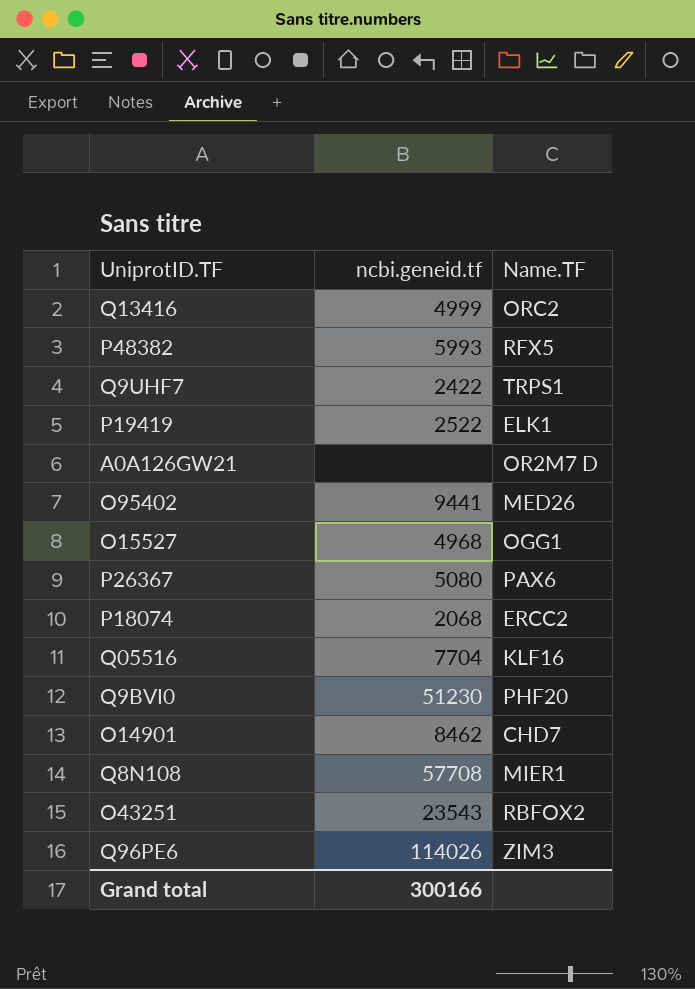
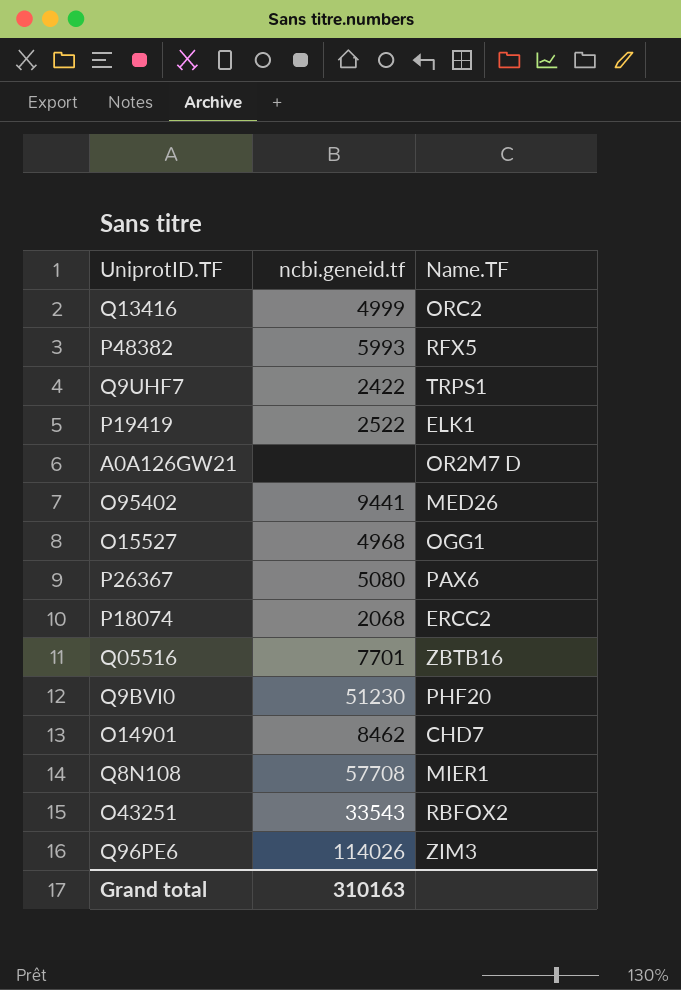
Q05516 | ncbi.geneid.tf: 7704 -> 7701
Q05516 | Name.TF: KLF16 -> ZBTB16
O43251 | ncbi.geneid.tf: 23543 -> 33543
Grand total | ncbi.geneid.tf: 300166 -> 310163

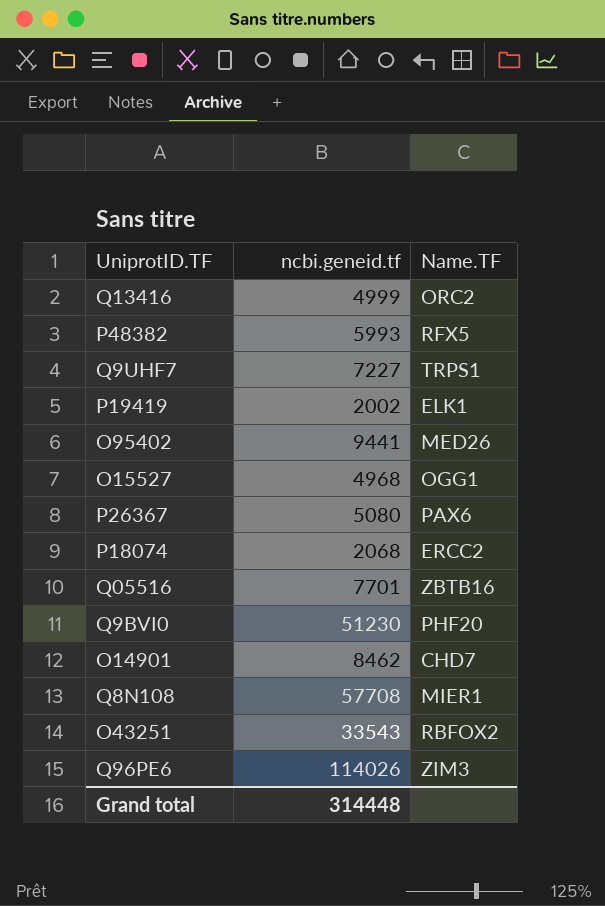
row A0A126GW21: none | OR2M7 D -> none
Q9UHF7 | ncbi.geneid.tf: 2422 -> 7227
P19419 | ncbi.geneid.tf: 2522 -> 2002
Grand total | ncbi.geneid.tf: 310163 -> 314448

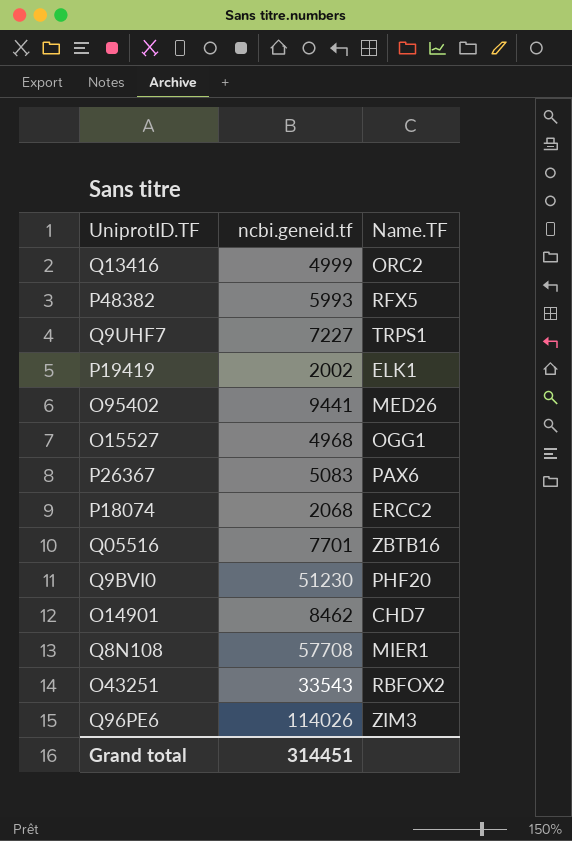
P26367 | ncbi.geneid.tf: 5080 -> 5083
Grand total | ncbi.geneid.tf: 314448 -> 314451

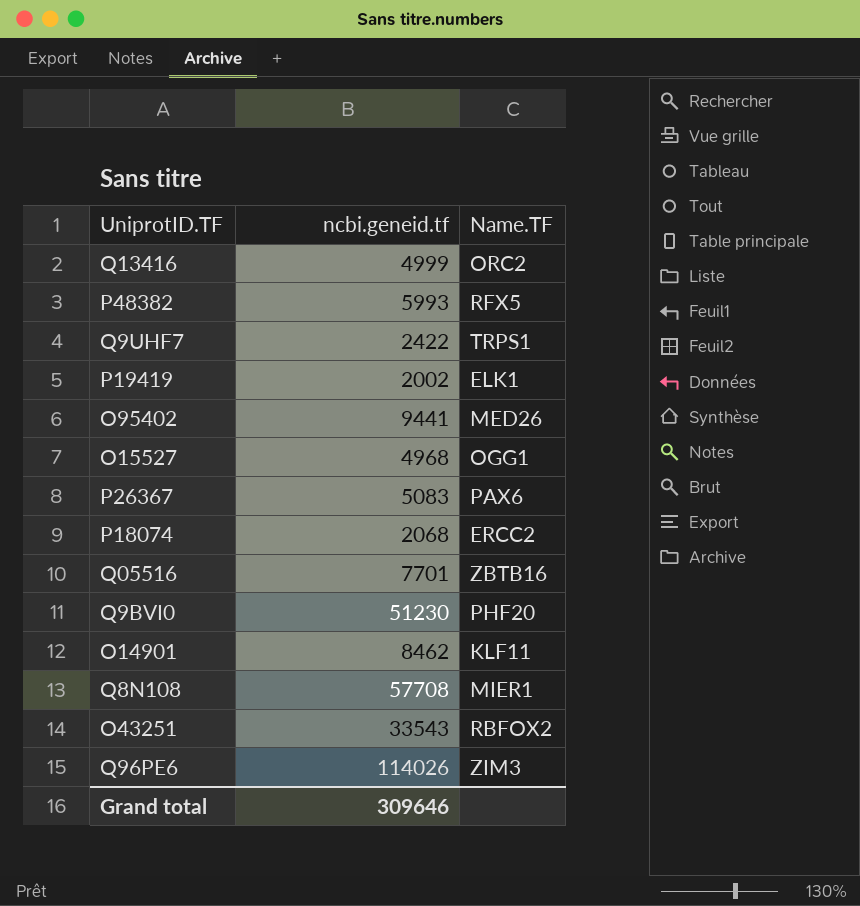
Q9UHF7 | ncbi.geneid.tf: 7227 -> 2422
O14901 | Name.TF: CHD7 -> KLF11
Grand total | ncbi.geneid.tf: 314451 -> 309646

